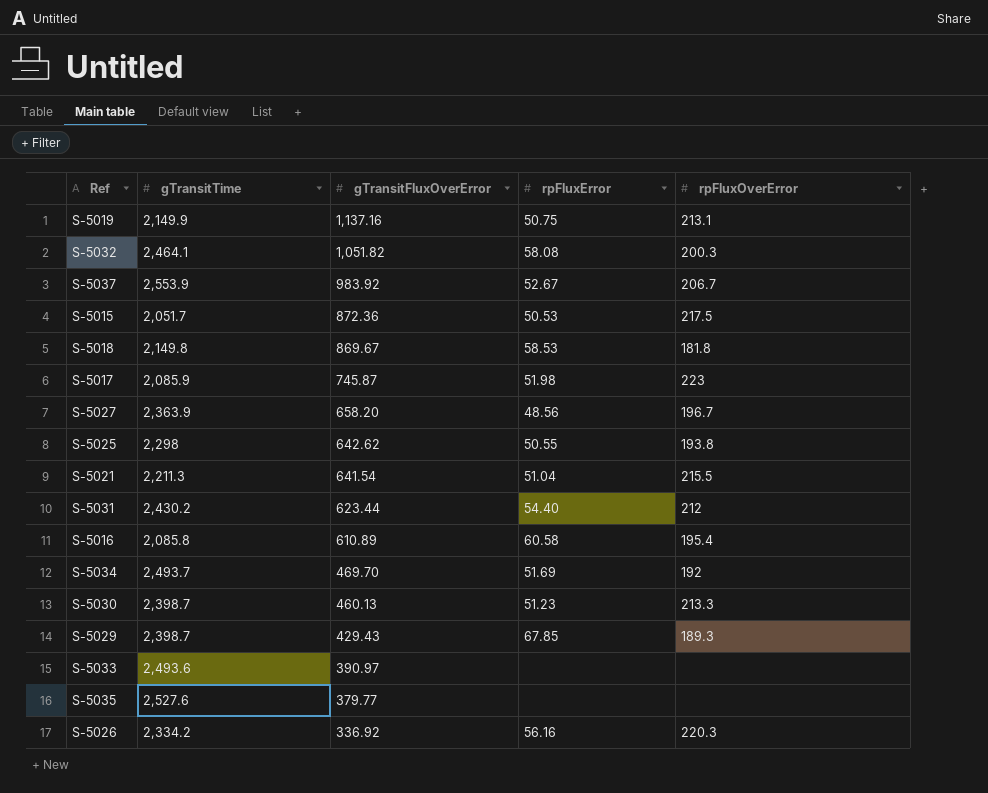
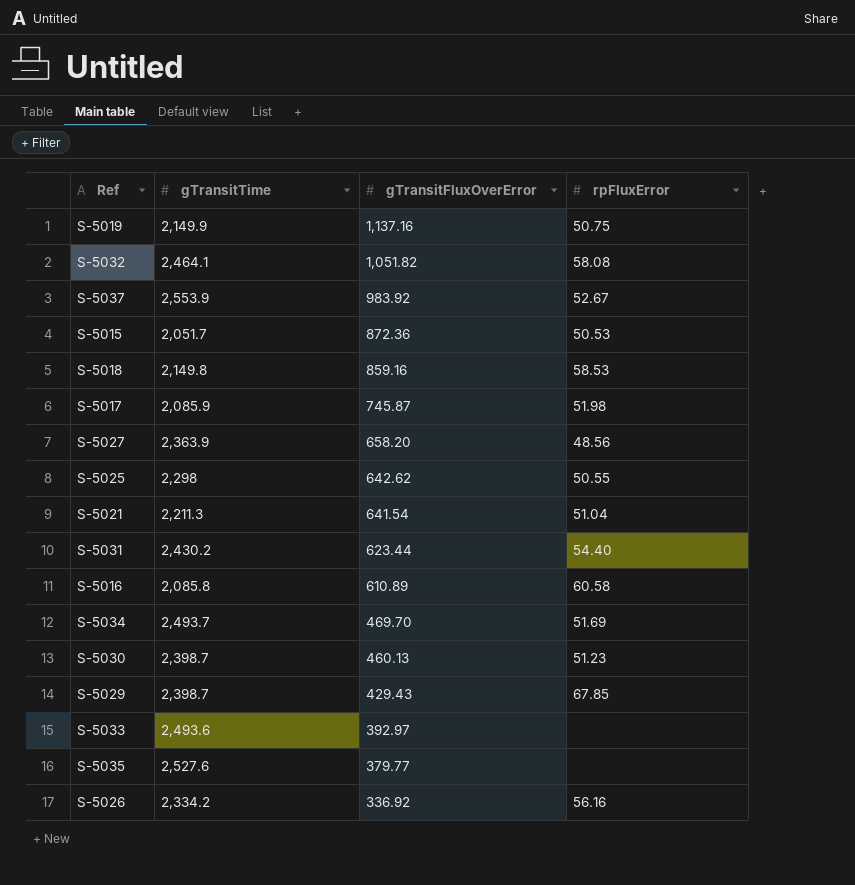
column rpFluxOverError | position: 5 -> none
S-5018 | gTransitFluxOverError: 869.67 -> 859.16
S-5033 | gTransitFluxOverError: 390.97 -> 392.97

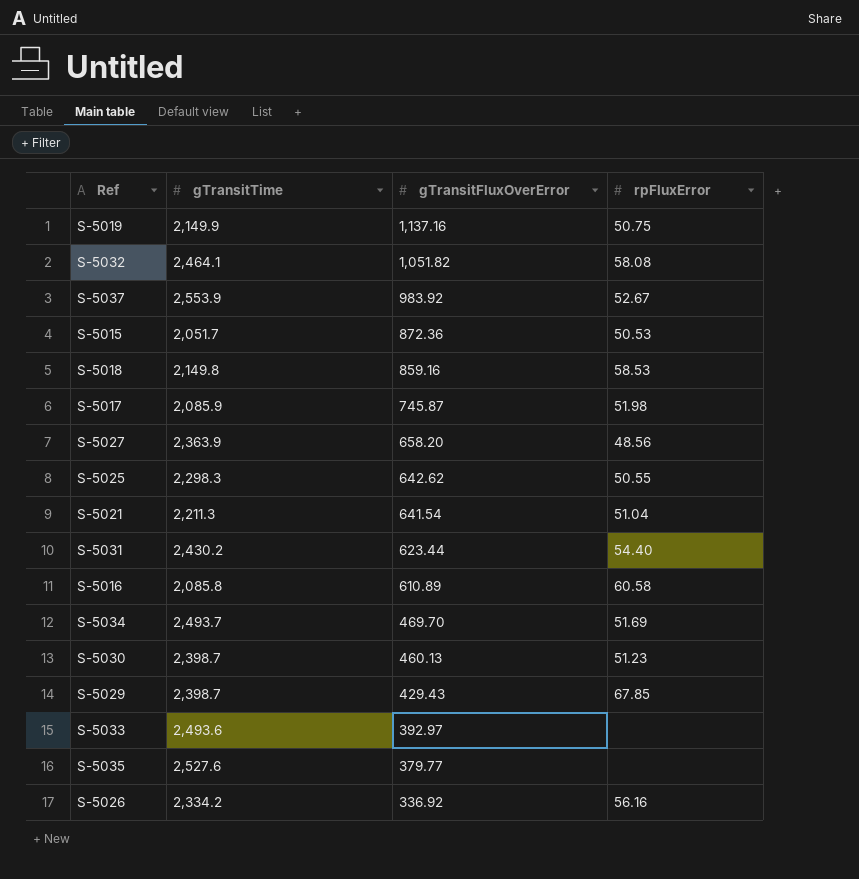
S-5025 | gTransitTime: 2,298 -> 2,298.3

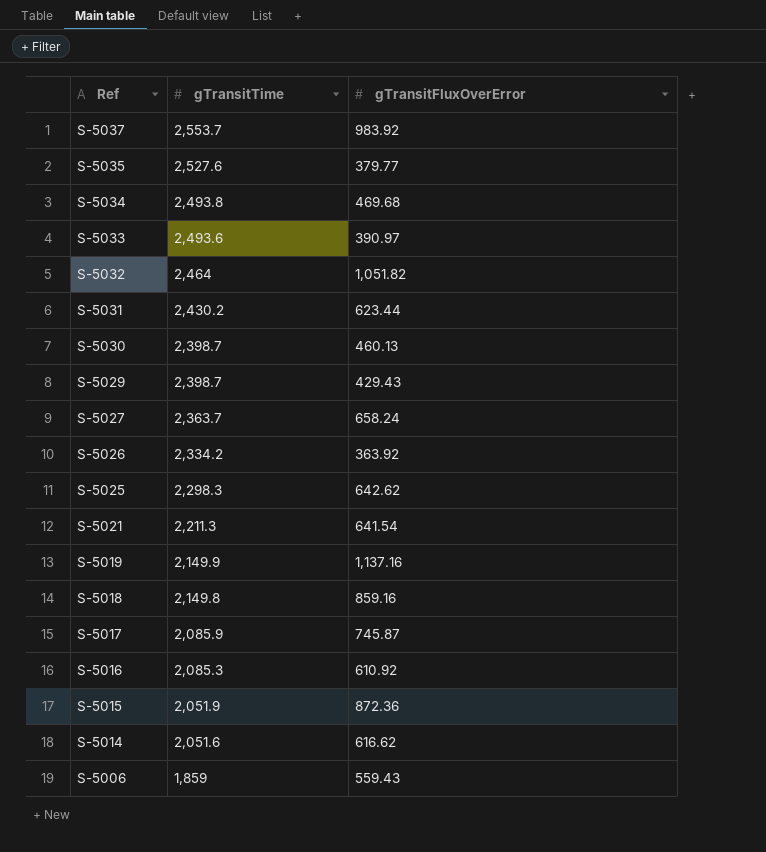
row order: gTransitFluxOverError descending -> Ref descending
column rpFluxError | position: 4 -> none
S-5037 | gTransitTime: 2,553.9 -> 2,553.7
S-5034 | gTransitTime: 2,493.7 -> 2,493.8
S-5034 | gTransitFluxOverError: 469.70 -> 469.68
S-5033 | gTransitFluxOverError: 392.97 -> 390.97
S-5032 | gTransitTime: 2,464.1 -> 2,464
S-5027 | gTransitTime: 2,363.9 -> 2,363.7
S-5027 | gTransitFluxOverError: 658.20 -> 658.24
S-5026 | gTransitFluxOverError: 336.92 -> 363.92
S-5016 | gTransitTime: 2,085.8 -> 2,085.3
S-5016 | gTransitFluxOverError: 610.89 -> 610.92
S-5015 | gTransitTime: 2,051.7 -> 2,051.9
row S-5014: none -> 2,051.6 | 616.62
row S-5006: none -> 1,859 | 559.43

